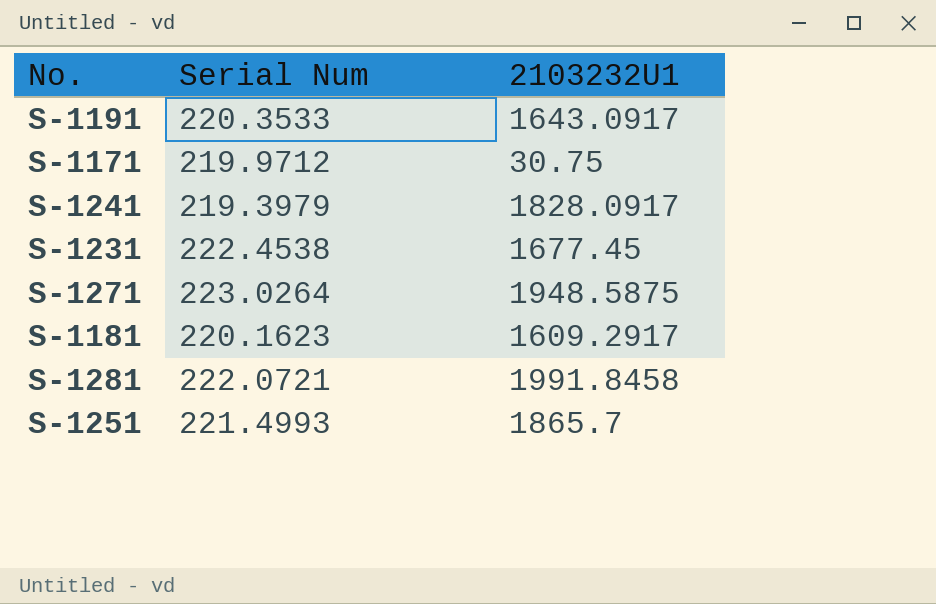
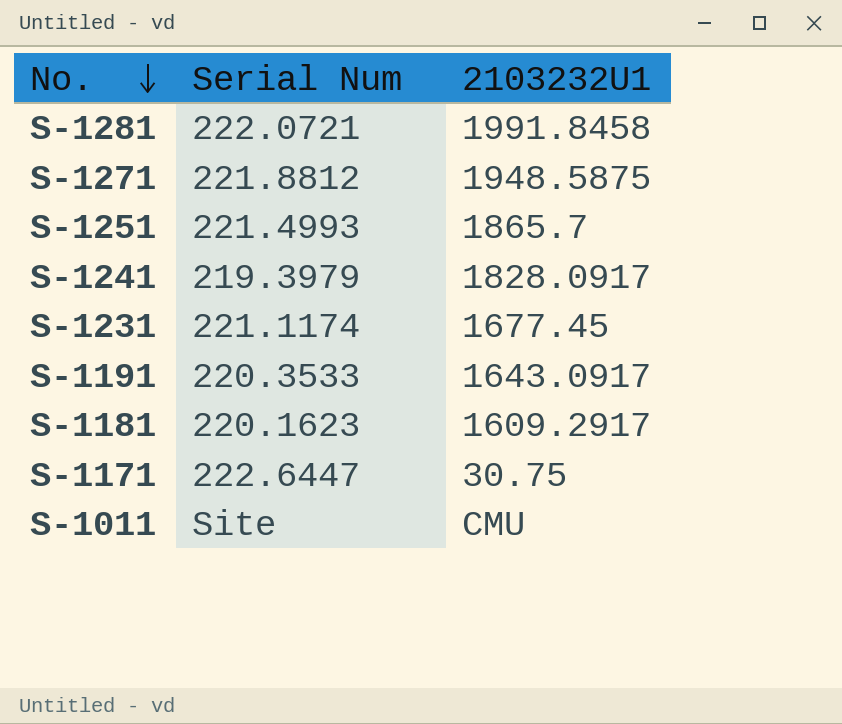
row order: none -> No. descending
S-1271 | Serial Num: 223.0264 -> 221.8812
S-1231 | Serial Num: 222.4538 -> 221.1174
S-1171 | Serial Num: 219.9712 -> 222.6447
row S-1011: none -> Site | CMU

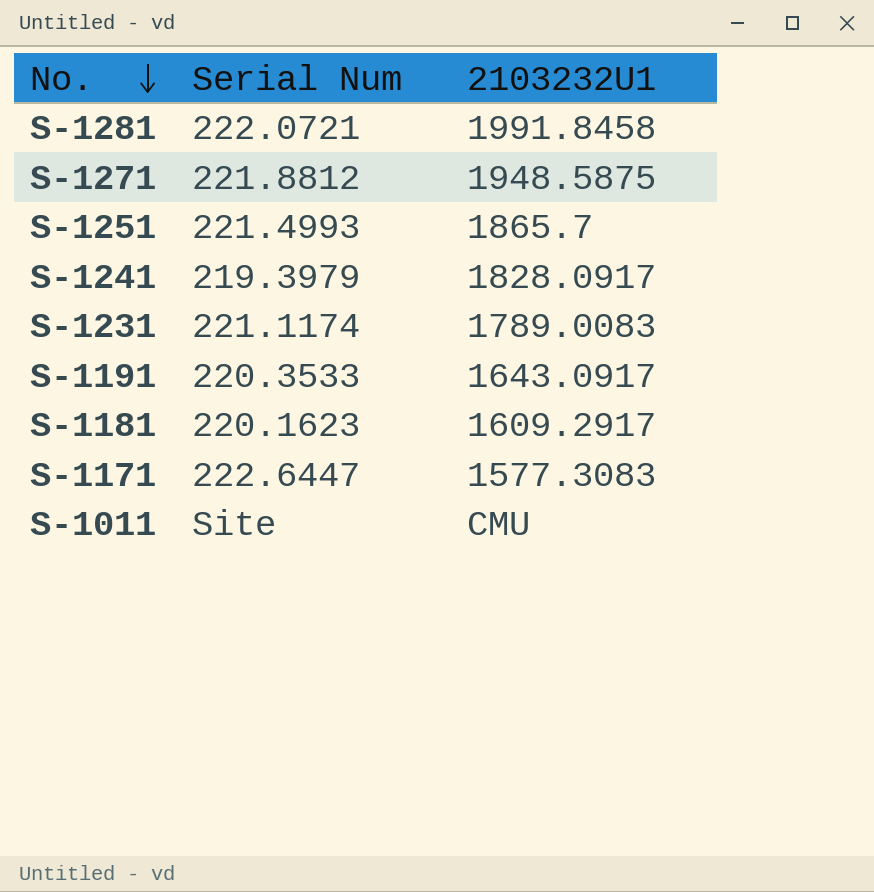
S-1231 | 2103232U1: 1677.45 -> 1789.0083
S-1171 | 2103232U1: 30.75 -> 1577.3083

